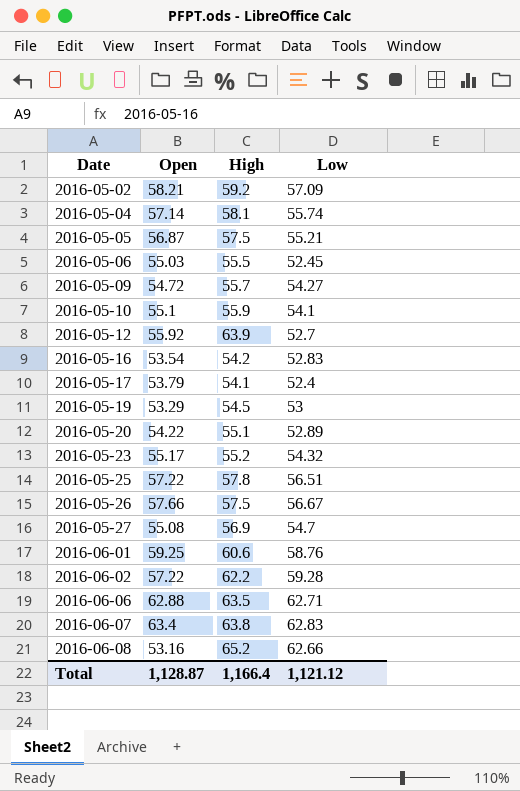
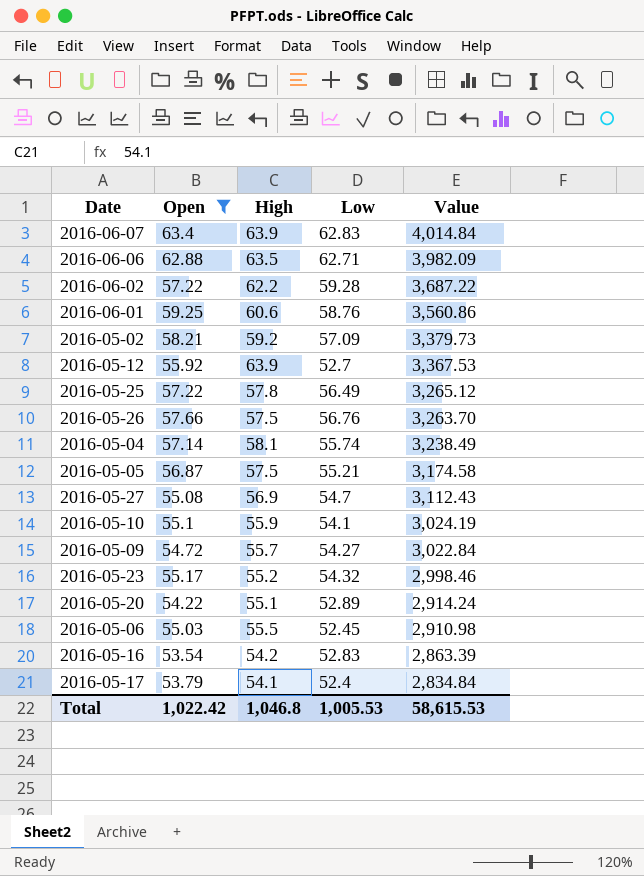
filter: none -> Open >= 53.54
row order: Date ascending -> Value descending
column Value | formula: none -> [High] * [Low]
2016-06-07 | High: 63.8 -> 63.9
2016-05-25 | Low: 56.51 -> 56.49
2016-05-26 | Low: 56.67 -> 56.76
Total | Open: 1,128.87 -> 1,022.42
Total | High: 1,166.4 -> 1,046.8
Total | Low: 1,121.12 -> 1,005.53

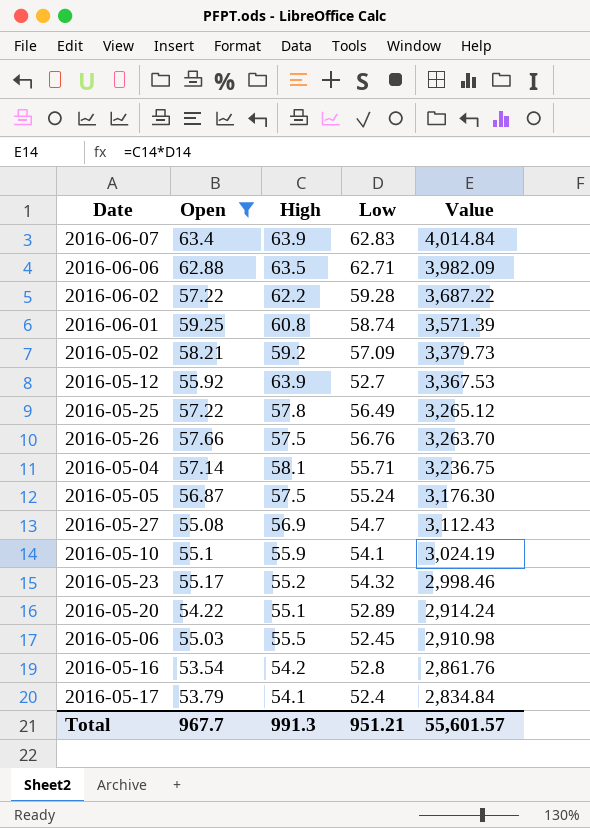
row 2016-05-09: 54.72 | 55.7 | 54.27 | 3,022.84 -> none
2016-06-01 | High: 60.6 -> 60.8
2016-06-01 | Low: 58.76 -> 58.74
2016-06-01 | Value: 3,560.86 -> 3,571.39
2016-05-04 | Low: 55.74 -> 55.71
2016-05-04 | Value: 3,238.49 -> 3,236.75
2016-05-05 | Low: 55.21 -> 55.24
2016-05-05 | Value: 3,174.58 -> 3,176.30
2016-05-16 | Low: 52.83 -> 52.8
2016-05-16 | Value: 2,863.39 -> 2,861.76
Total | Open: 1,022.42 -> 967.7
Total | High: 1,046.8 -> 991.3
Total | Low: 1,005.53 -> 951.21
Total | Value: 58,615.53 -> 55,601.57

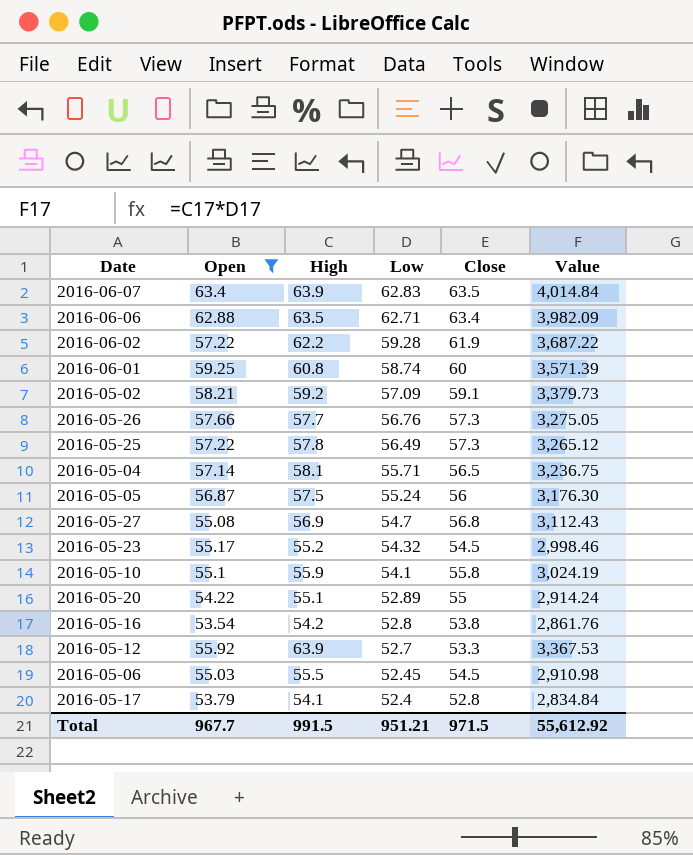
row order: Value descending -> Low descending
column Close | position: none -> 5
2016-05-26 | High: 57.5 -> 57.7
2016-05-26 | Value: 3,263.70 -> 3,275.05
Total | High: 991.3 -> 991.5
Total | Value: 55,601.57 -> 55,612.92

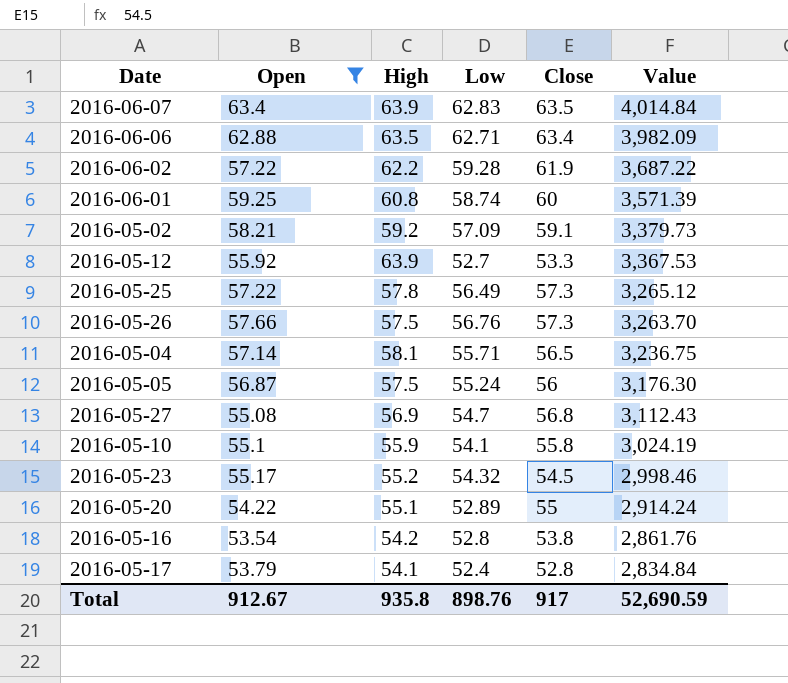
row order: Low descending -> Value descending
row 2016-05-06: 55.03 | 55.5 | 52.45 | 54.5 | 2,910.98 -> none
2016-05-26 | High: 57.7 -> 57.5
2016-05-26 | Value: 3,275.05 -> 3,263.70
Total | Open: 967.7 -> 912.67
Total | High: 991.5 -> 935.8
Total | Low: 951.21 -> 898.76
Total | Close: 971.5 -> 917
Total | Value: 55,612.92 -> 52,690.59

